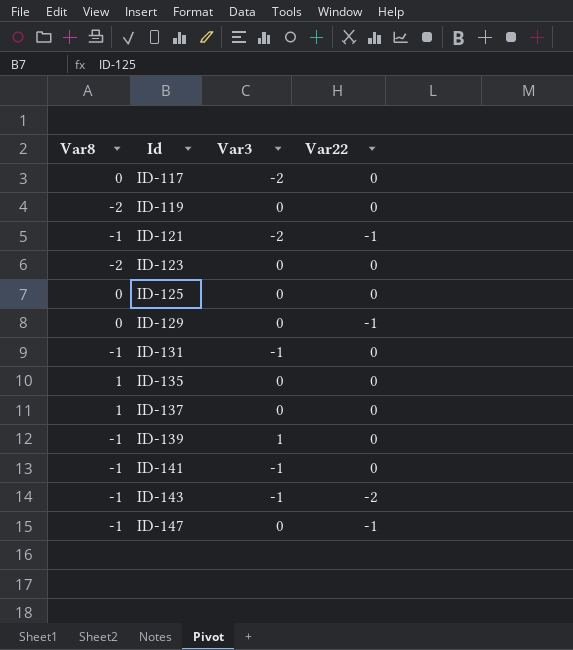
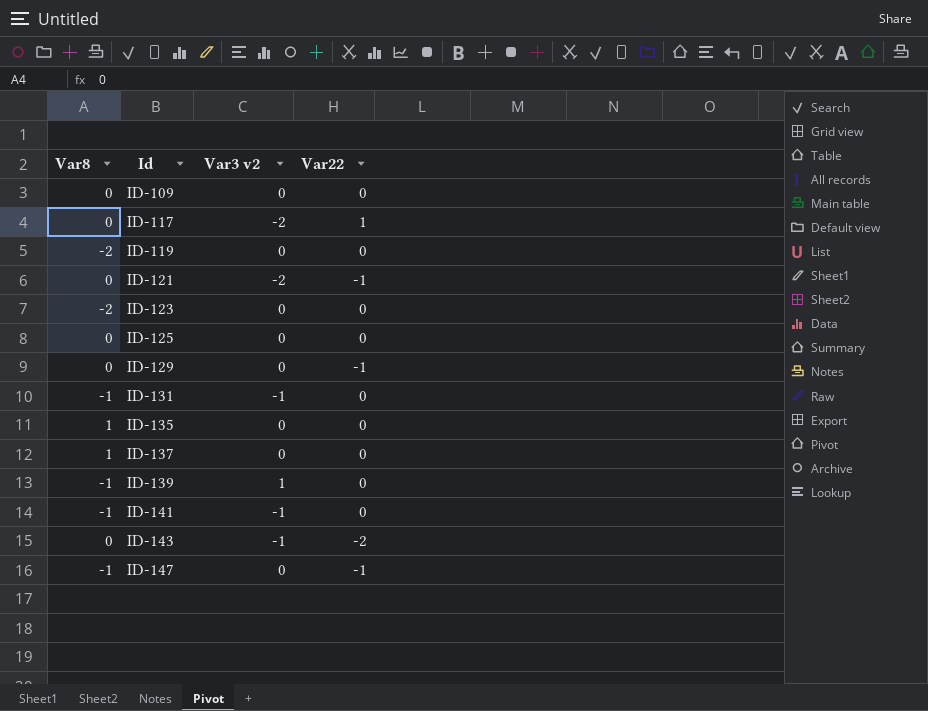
column name: Var3 -> Var3 v2
row ID-109: none -> 0 | 0 | 0
ID-117 | Var22: 0 -> 1
ID-121 | Var8: -1 -> 0
ID-143 | Var8: -1 -> 0

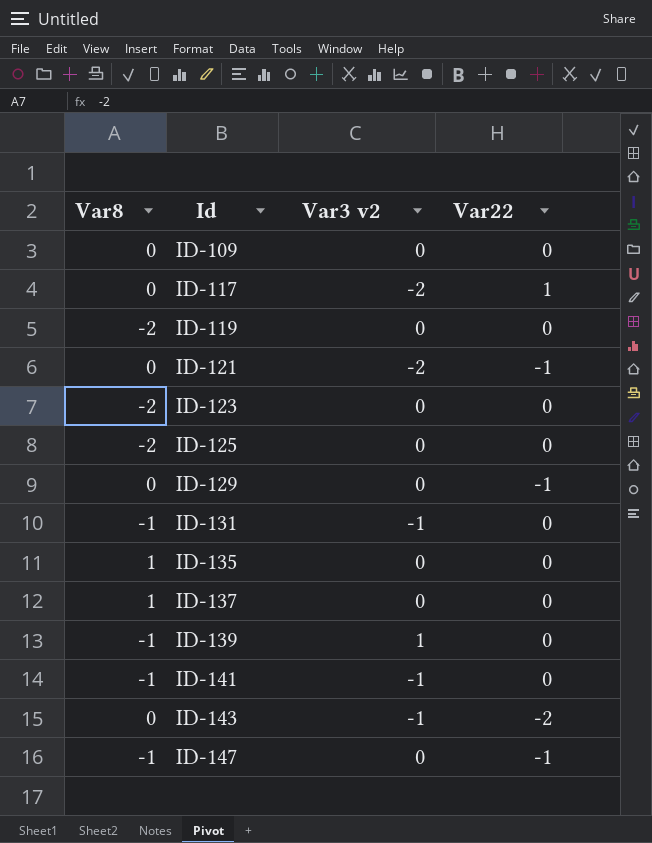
ID-125 | Var8: 0 -> -2

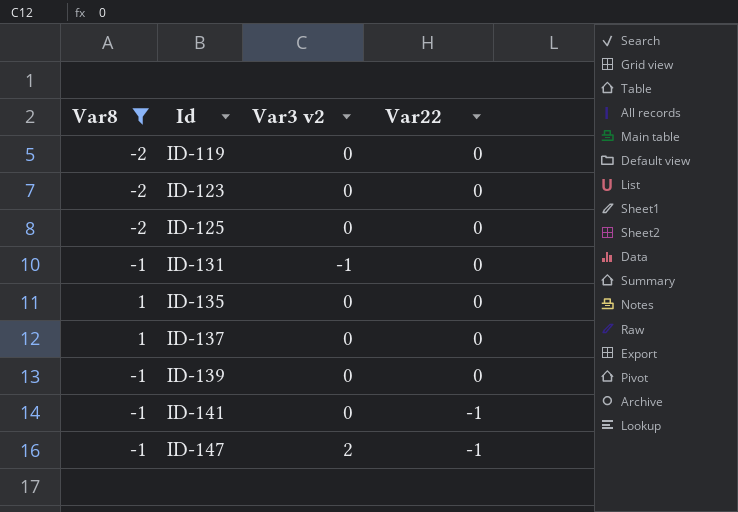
filter: none -> Var8 != 0
ID-139 | Var3 v2: 1 -> 0
ID-141 | Var3 v2: -1 -> 0
ID-141 | Var22: 0 -> -1
ID-147 | Var3 v2: 0 -> 2

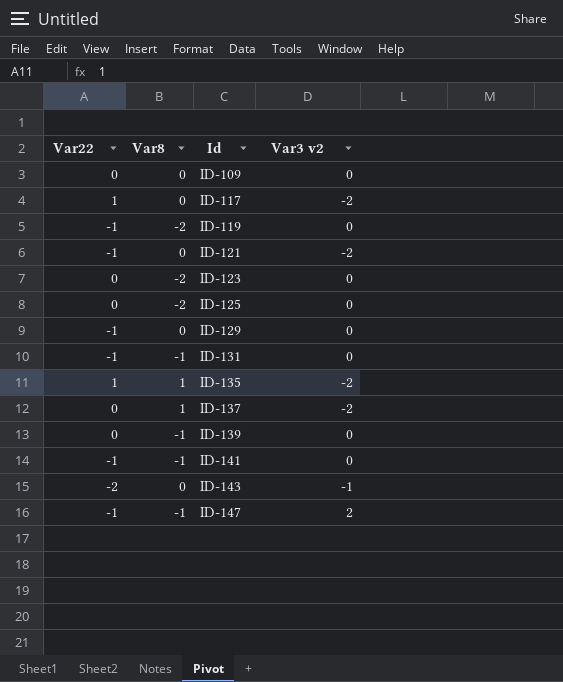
filter: Var8 != 0 -> none
column Var22 | position: 4 -> 1
ID-119 | Var22: 0 -> -1
ID-131 | Var22: 0 -> -1
ID-131 | Var3 v2: -1 -> 0
ID-135 | Var22: 0 -> 1
ID-135 | Var3 v2: 0 -> -2
ID-137 | Var3 v2: 0 -> -2

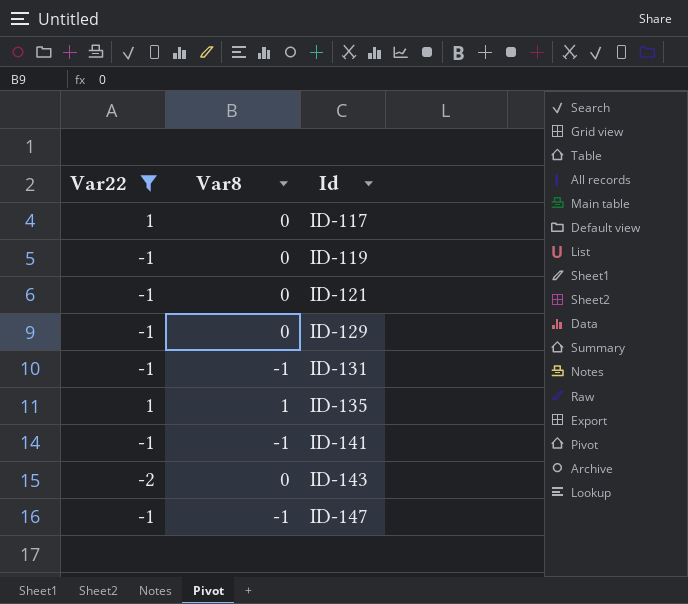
filter: none -> Var22 != 0
column Var3 v2 | position: 4 -> none
ID-119 | Var8: -2 -> 0

